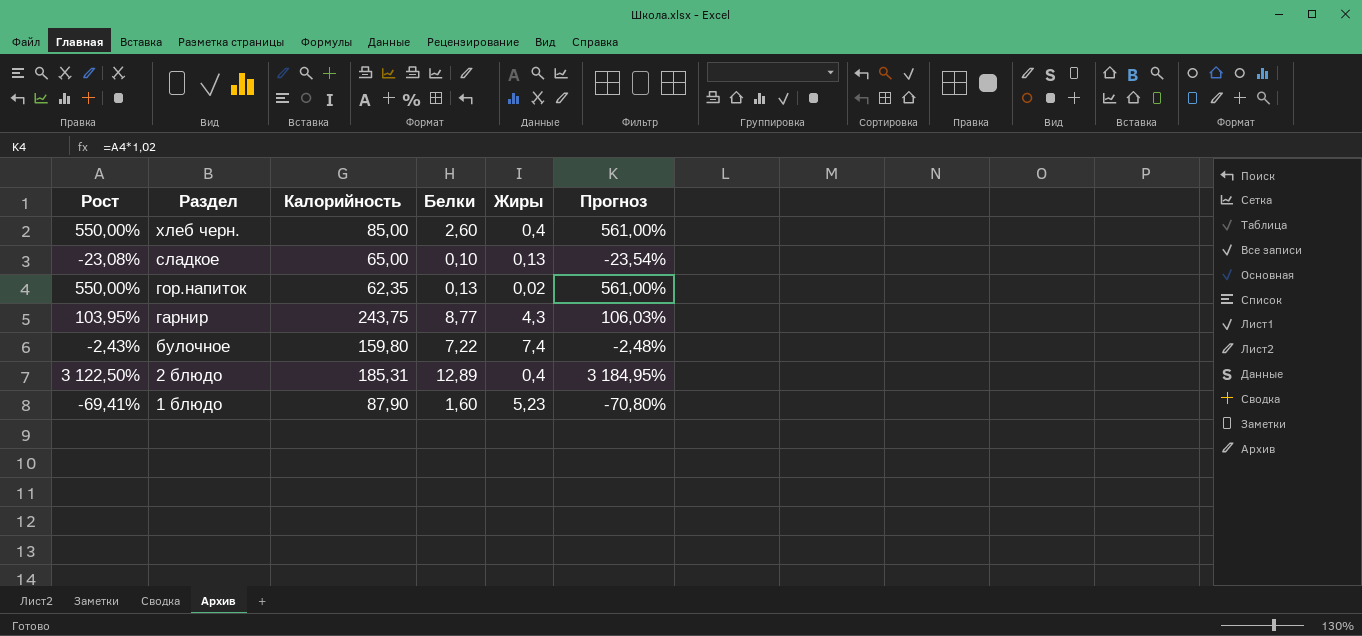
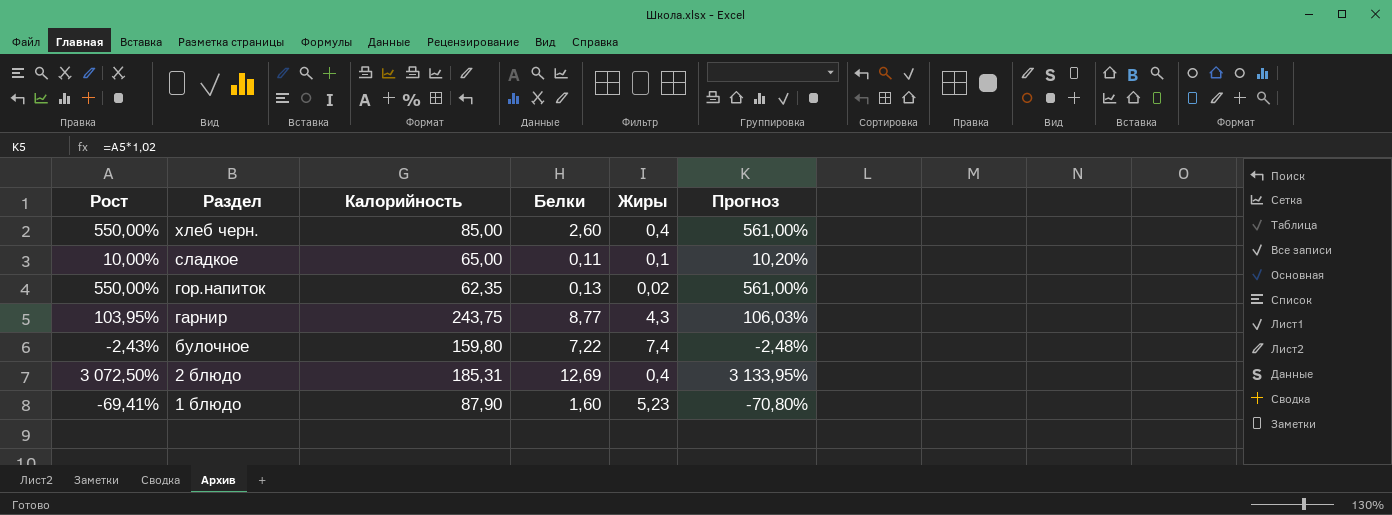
сладкое | Рост: -23,08% -> 10,00%
сладкое | Белки: 0,10 -> 0,11
сладкое | Жиры: 0,13 -> 0,1
сладкое | Прогноз: -23,54% -> 10,20%
2 блюдо | Рост: 3 122,50% -> 3 072,50%
2 блюдо | Белки: 12,89 -> 12,69
2 блюдо | Прогноз: 3 184,95% -> 3 133,95%

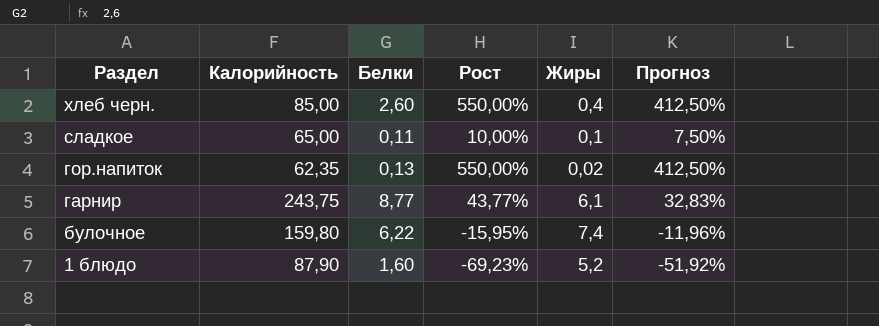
column Рост | position: 1 -> 4
column Прогноз | formula: [Рост] * 1,02 -> [Рост] * 0,75
row 2 блюдо: 3 072,50% | 185,31 | 12,69 | 0,4 | 3 133,95% -> none
гарнир | Рост: 103,95% -> 43,77%
гарнир | Жиры: 4,3 -> 6,1
булочное | Белки: 7,22 -> 6,22
булочное | Рост: -2,43% -> -15,95%
1 блюдо | Рост: -69,41% -> -69,23%
1 блюдо | Жиры: 5,23 -> 5,2

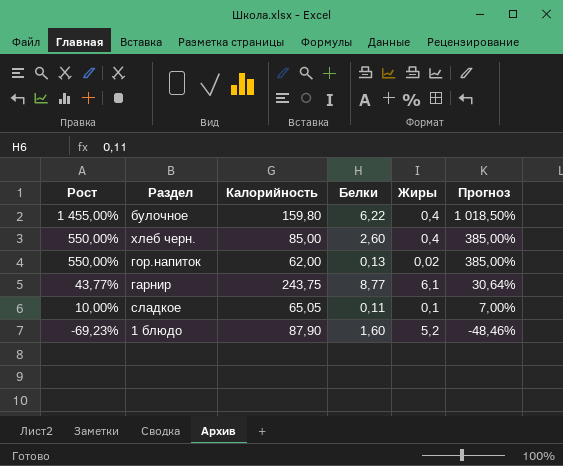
row order: Раздел descending -> Рост descending
column Рост | position: 4 -> 1
column Прогноз | formula: [Рост] * 0,75 -> [Рост] * 0,7
булочное | Рост: -15,95% -> 1 455,00%
булочное | Жиры: 7,4 -> 0,4
гор.напиток | Калорийность: 62,35 -> 62,00
сладкое | Калорийность: 65,00 -> 65,05

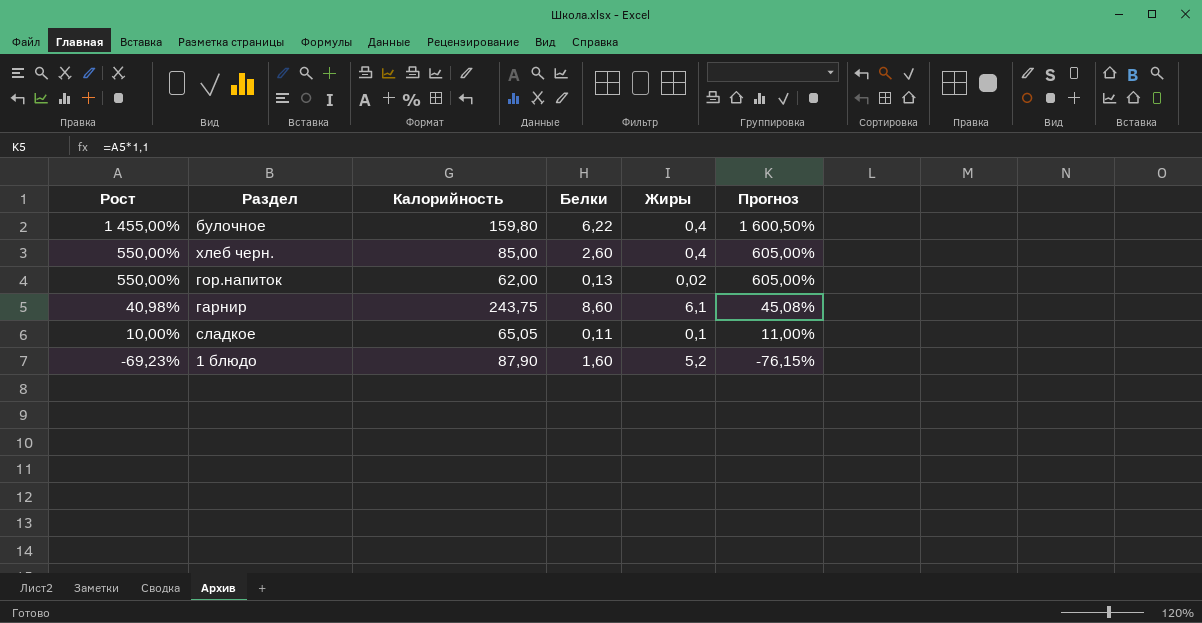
column Прогноз | formula: [Рост] * 0,7 -> [Рост] * 1,1
гарнир | Рост: 43,77% -> 40,98%
гарнир | Белки: 8,77 -> 8,60

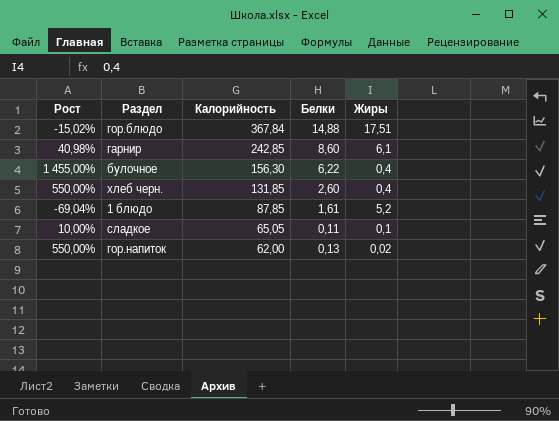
row order: Рост descending -> Калорийность descending
column Прогноз | formula: [Рост] * 1,1 -> none
row гор.блюдо: none -> -15,02% | 367,84 | 14,88 | 17,51
гарнир | Калорийность: 243,75 -> 242,85
булочное | Калорийность: 159,80 -> 156,30
хлеб черн. | Калорийность: 85,00 -> 131,85
1 блюдо | Рост: -69,23% -> -69,04%
1 блюдо | Калорийность: 87,90 -> 87,85
1 блюдо | Белки: 1,60 -> 1,61

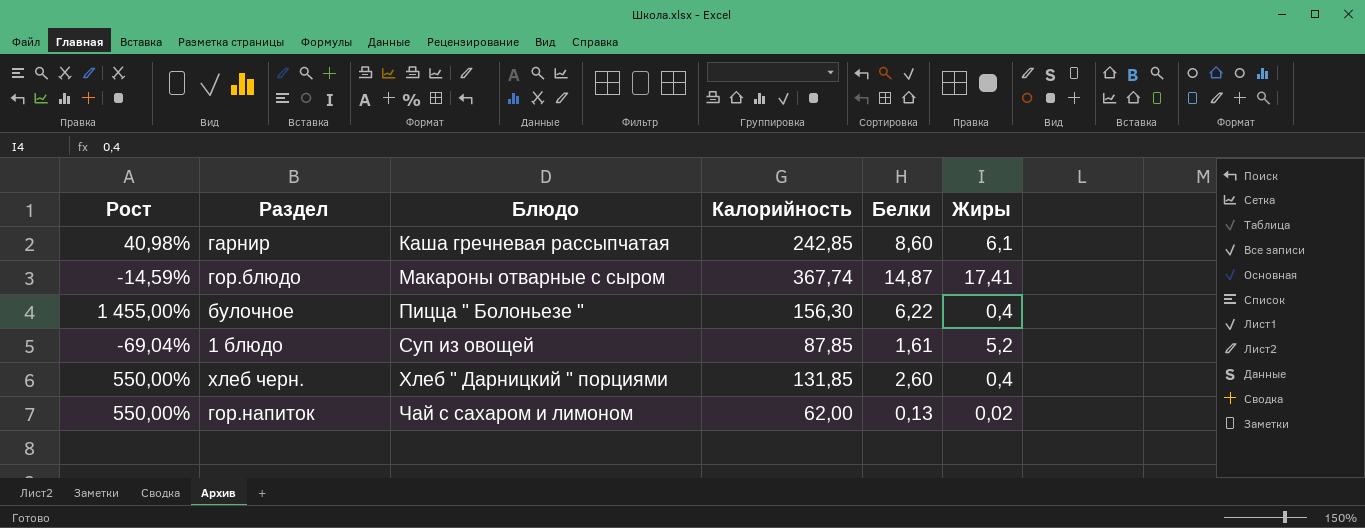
row order: Калорийность descending -> Блюдо ascending
column Блюдо | position: none -> 3
row сладкое: 10,00% | 65,05 | 0,11 | 0,1 -> none
гор.блюдо | Рост: -15,02% -> -14,59%
гор.блюдо | Калорийность: 367,84 -> 367,74
гор.блюдо | Белки: 14,88 -> 14,87
гор.блюдо | Жиры: 17,51 -> 17,41

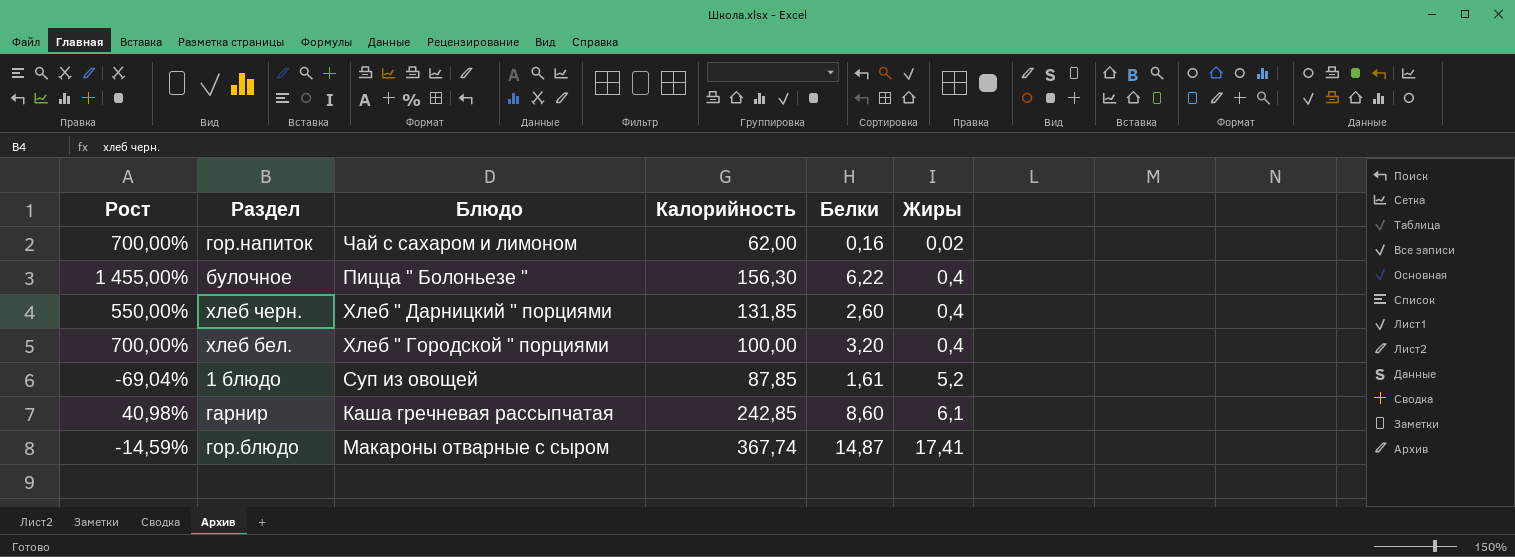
row order: Блюдо ascending -> Жиры ascending
гор.напиток | Рост: 550,00% -> 700,00%
гор.напиток | Белки: 0,13 -> 0,16
row хлеб бел.: none -> 700,00% | Хлеб " Городской " порциями | 100,00 | 3,20 | 0,4

